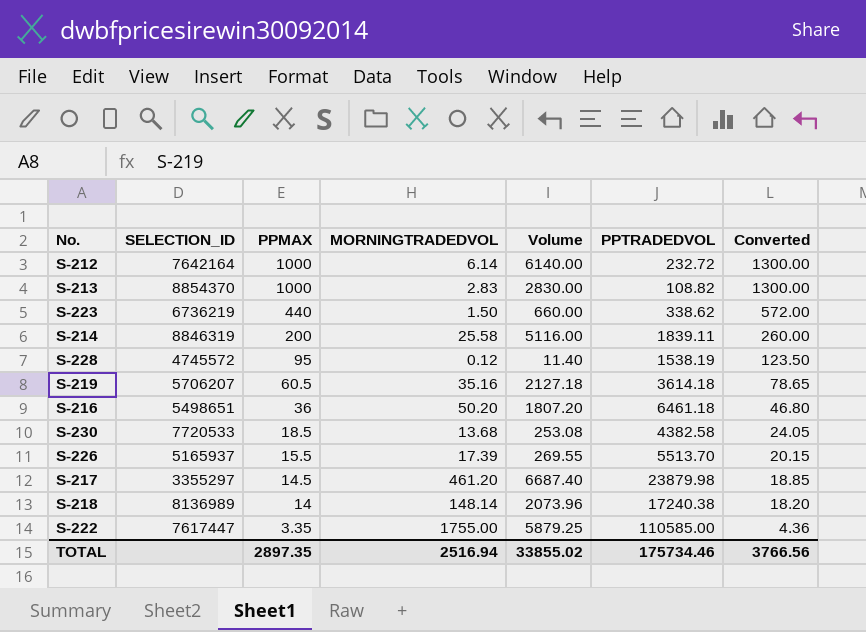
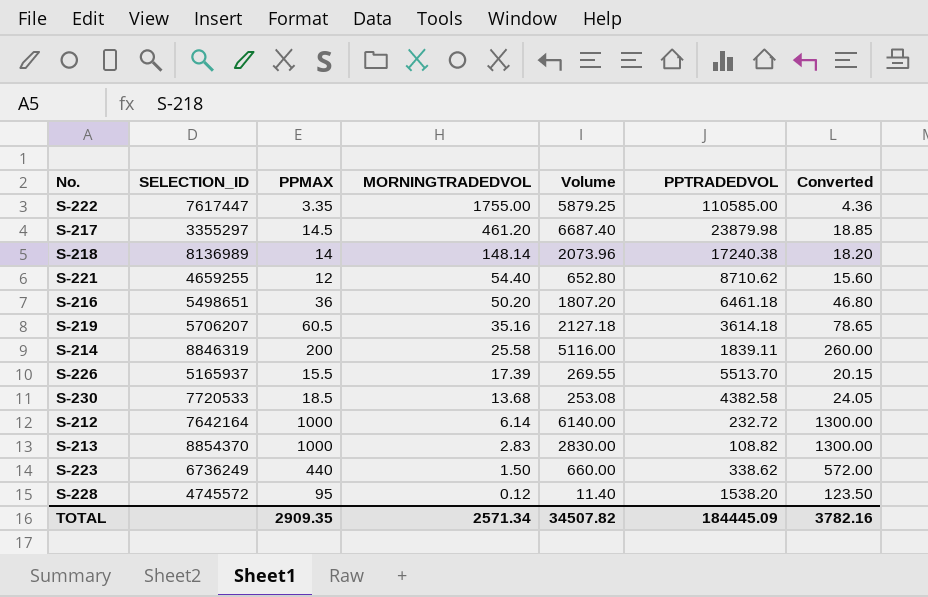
row order: PPMAX descending -> MORNINGTRADEDVOL descending
row S-221: none -> 4659255 | 12 | 54.40 | 652.80 | 8710.62 | 15.60
S-223 | SELECTION_ID: 6736219 -> 6736249
S-228 | PPTRADEDVOL: 1538.19 -> 1538.20
TOTAL | PPMAX: 2897.35 -> 2909.35
TOTAL | MORNINGTRADEDVOL: 2516.94 -> 2571.34
TOTAL | Volume: 33855.02 -> 34507.82
TOTAL | PPTRADEDVOL: 175734.46 -> 184445.09
TOTAL | Converted: 3766.56 -> 3782.16

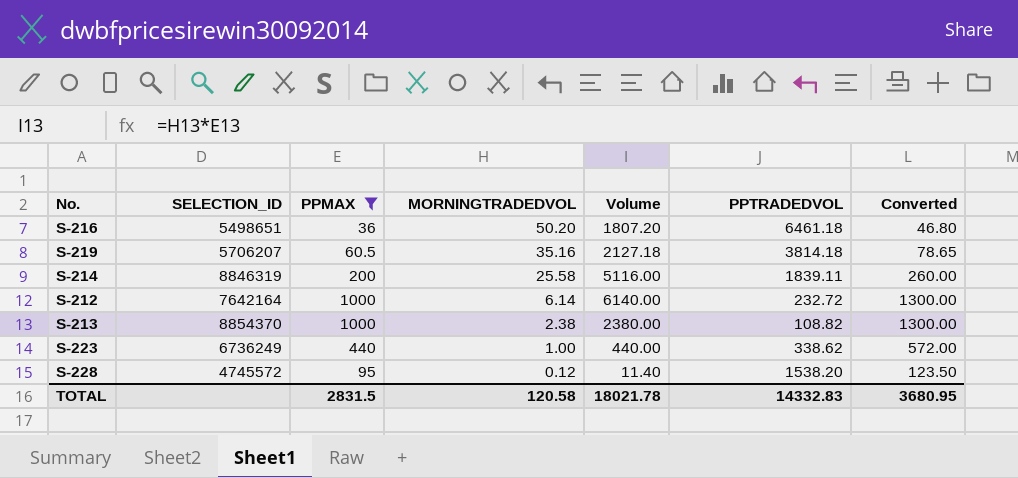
filter: none -> PPMAX >= 36
S-219 | PPTRADEDVOL: 3614.18 -> 3814.18
S-213 | MORNINGTRADEDVOL: 2.83 -> 2.38
S-213 | Volume: 2830.00 -> 2380.00
S-223 | MORNINGTRADEDVOL: 1.50 -> 1.00
S-223 | Volume: 660.00 -> 440.00
TOTAL | PPMAX: 2909.35 -> 2831.5
TOTAL | MORNINGTRADEDVOL: 2571.34 -> 120.58
TOTAL | Volume: 34507.82 -> 18021.78
TOTAL | PPTRADEDVOL: 184445.09 -> 14332.83
TOTAL | Converted: 3782.16 -> 3680.95

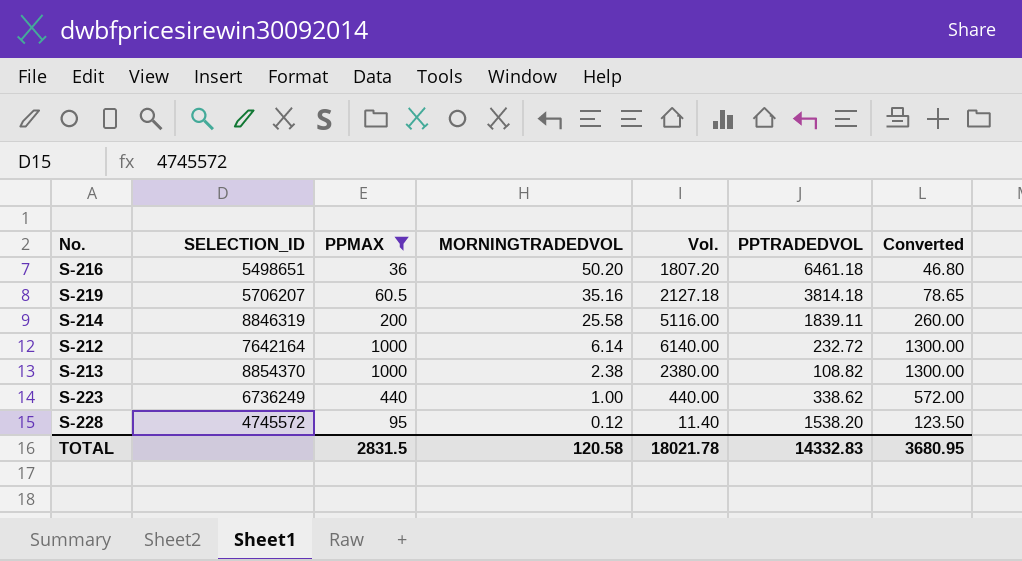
column name: Volume -> Vol.

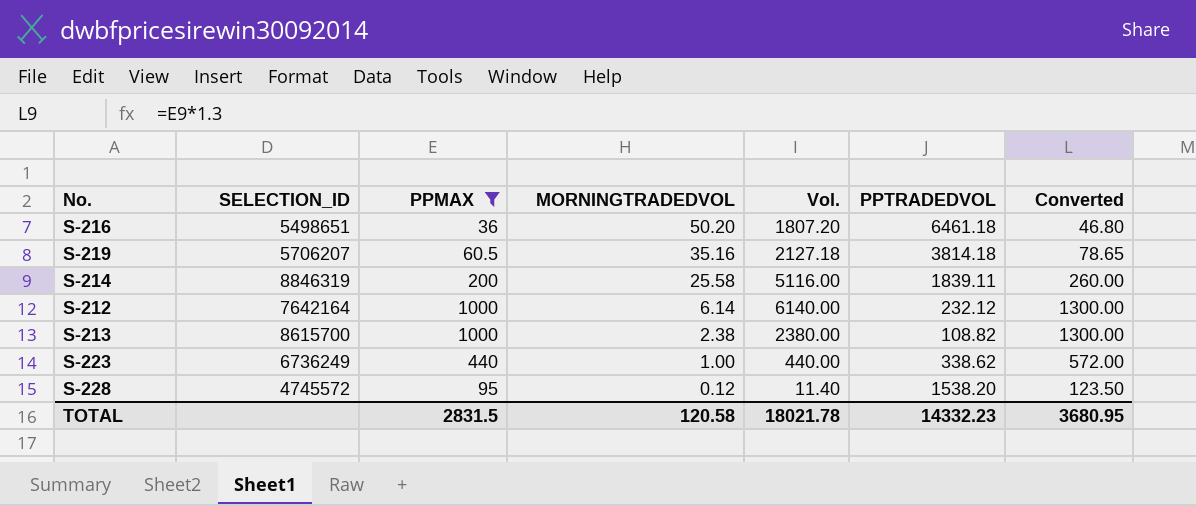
S-212 | PPTRADEDVOL: 232.72 -> 232.12
S-213 | SELECTION_ID: 8854370 -> 8615700
TOTAL | PPTRADEDVOL: 14332.83 -> 14332.23

